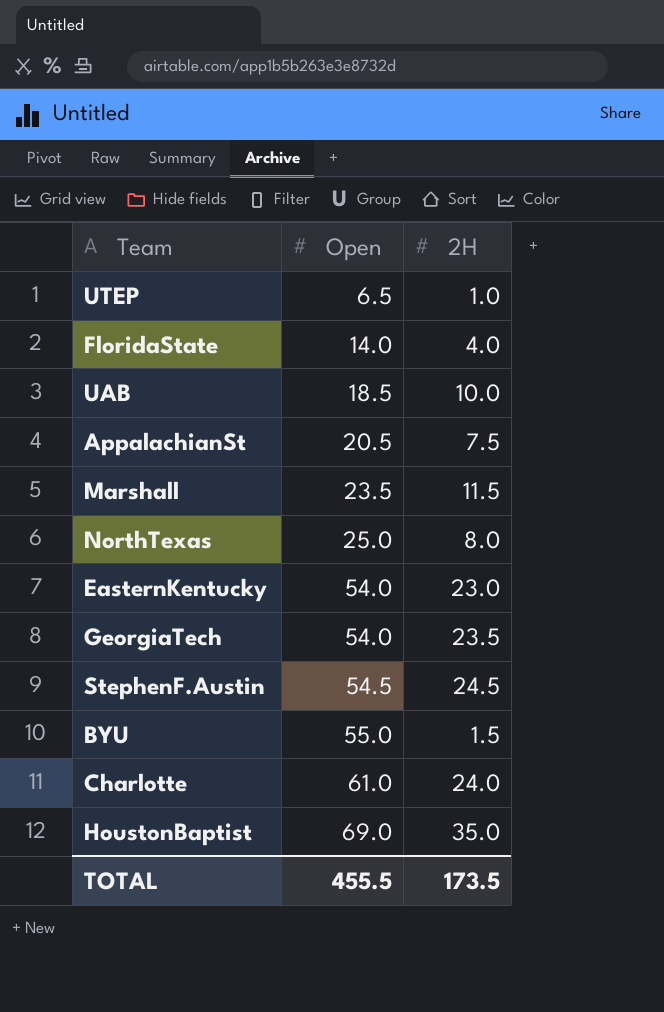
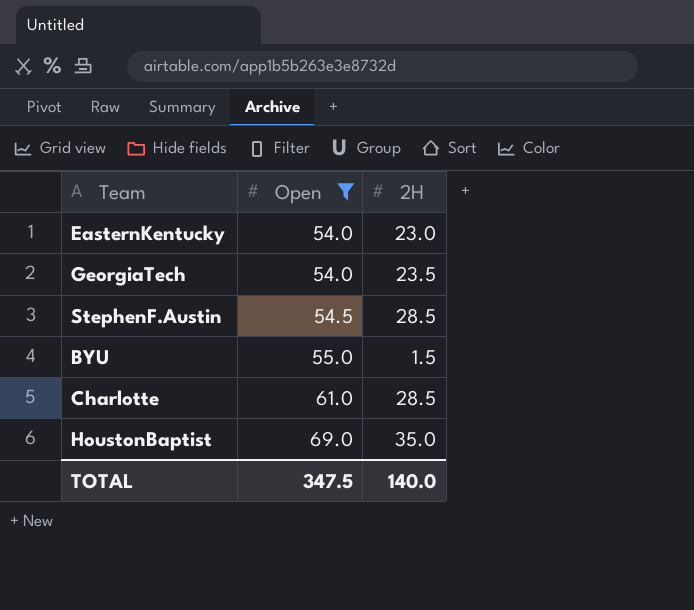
filter: none -> Open >= 54.0
StephenF.Austin | 2H: 24.5 -> 28.5
Charlotte | 2H: 24.0 -> 28.5
TOTAL | Open: 455.5 -> 347.5
TOTAL | 2H: 173.5 -> 140.0

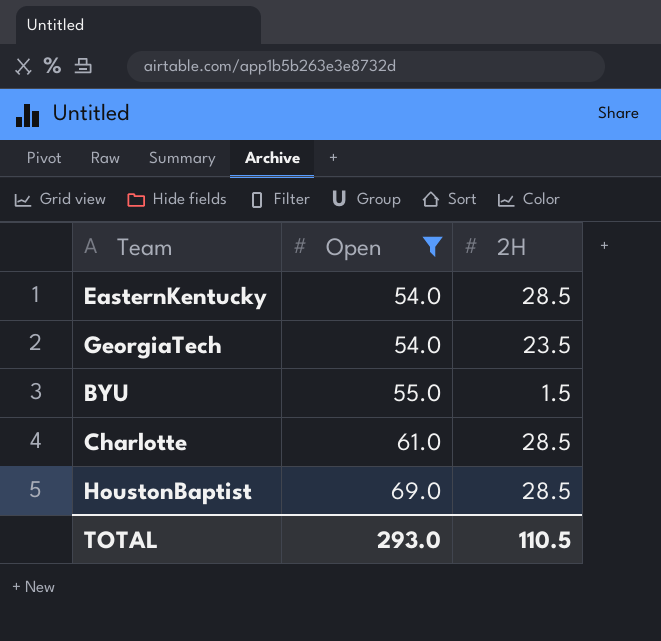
row StephenF.Austin: 54.5 | 28.5 -> none
EasternKentucky | 2H: 23.0 -> 28.5
HoustonBaptist | 2H: 35.0 -> 28.5
TOTAL | Open: 347.5 -> 293.0
TOTAL | 2H: 140.0 -> 110.5

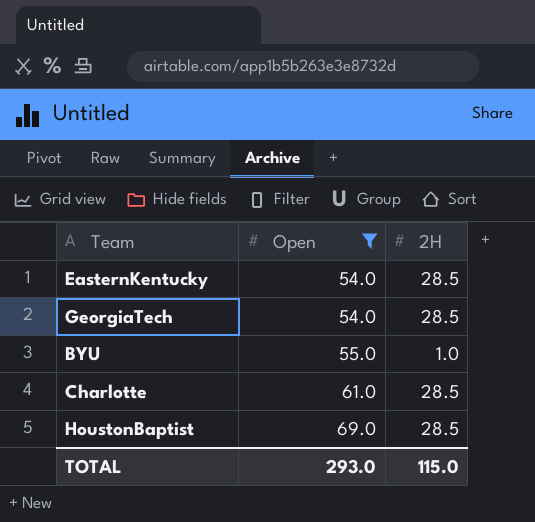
GeorgiaTech | 2H: 23.5 -> 28.5
BYU | 2H: 1.5 -> 1.0
TOTAL | 2H: 110.5 -> 115.0

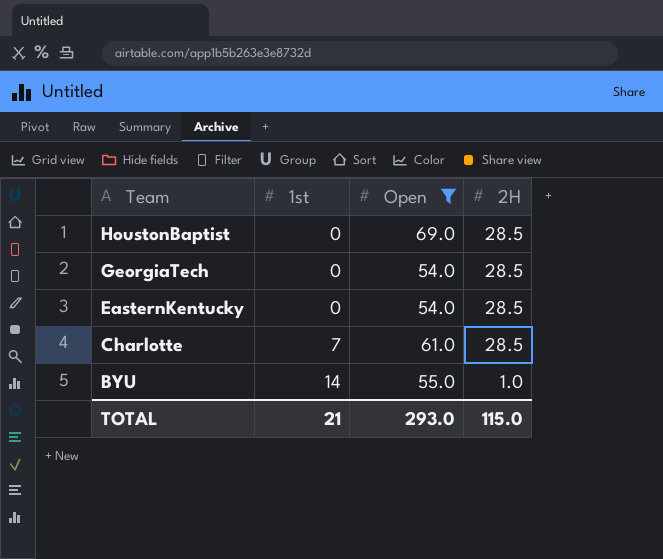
row order: Open ascending -> Team descending
column 1st | position: none -> 2

